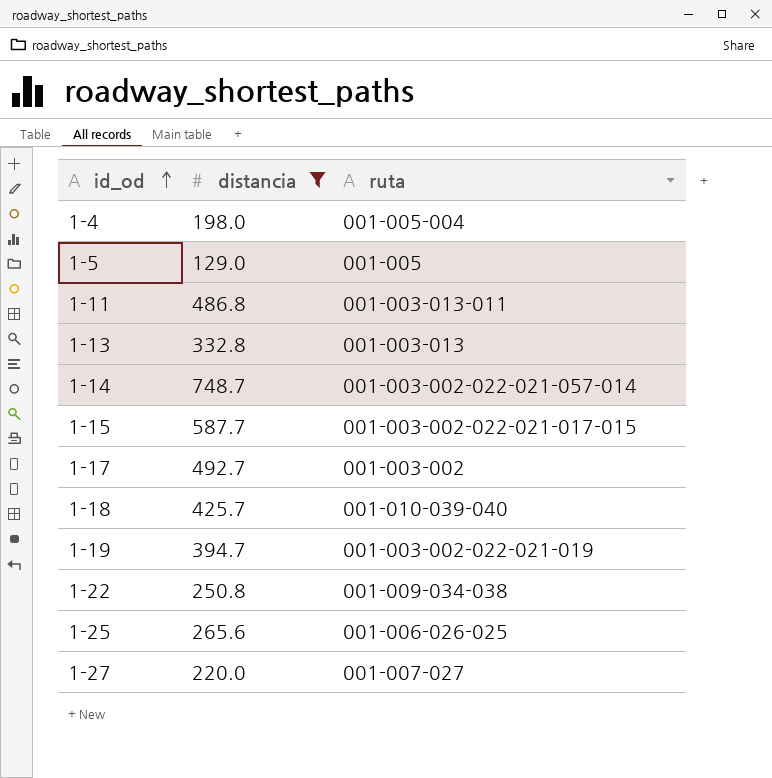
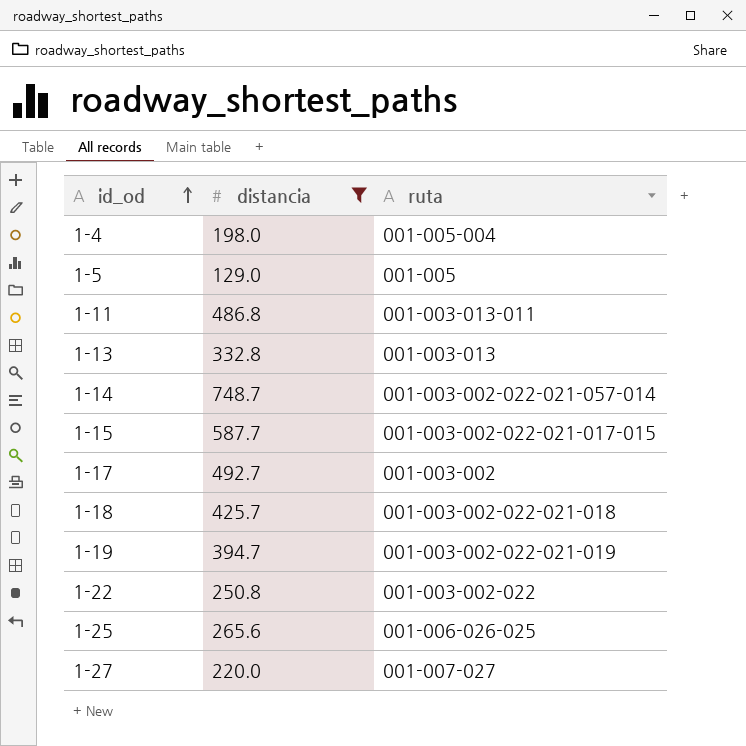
1-18 | ruta: 001-010-039-040 -> 001-003-002-022-021-018
1-22 | ruta: 001-009-034-038 -> 001-003-002-022

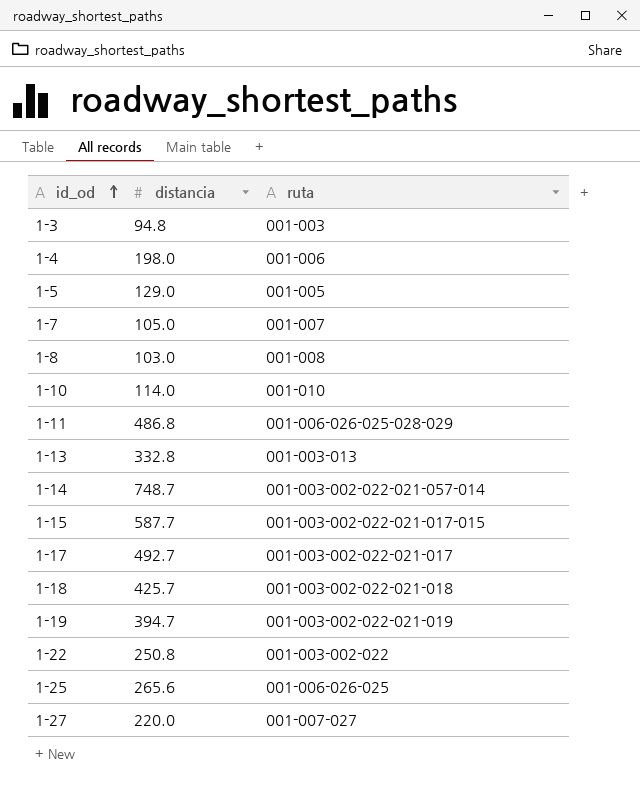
filter: distancia >= 129.0 -> none
1-4 | ruta: 001-005-004 -> 001-006
1-11 | ruta: 001-003-013-011 -> 001-006-026-025-028-029
1-17 | ruta: 001-003-002 -> 001-003-002-022-021-017

